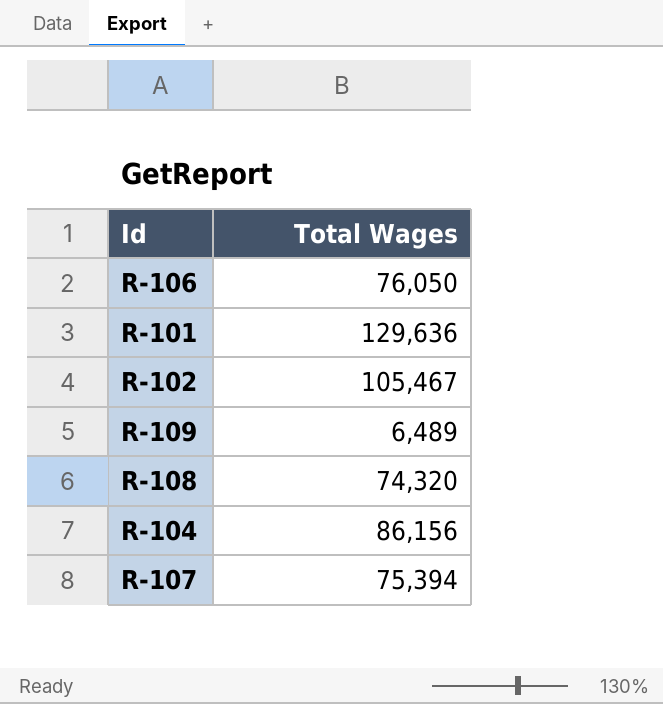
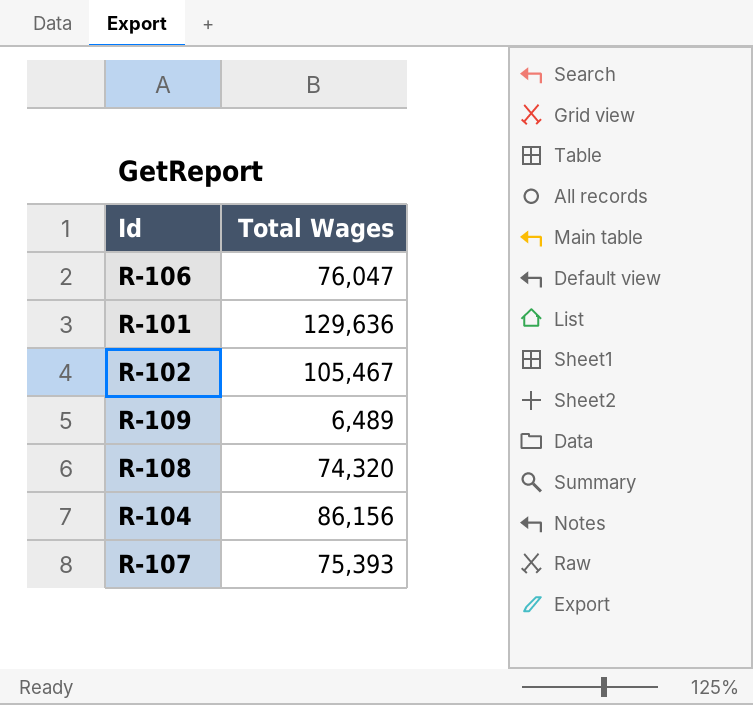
R-106 | Total Wages: 76,050 -> 76,047
R-107 | Total Wages: 75,394 -> 75,393

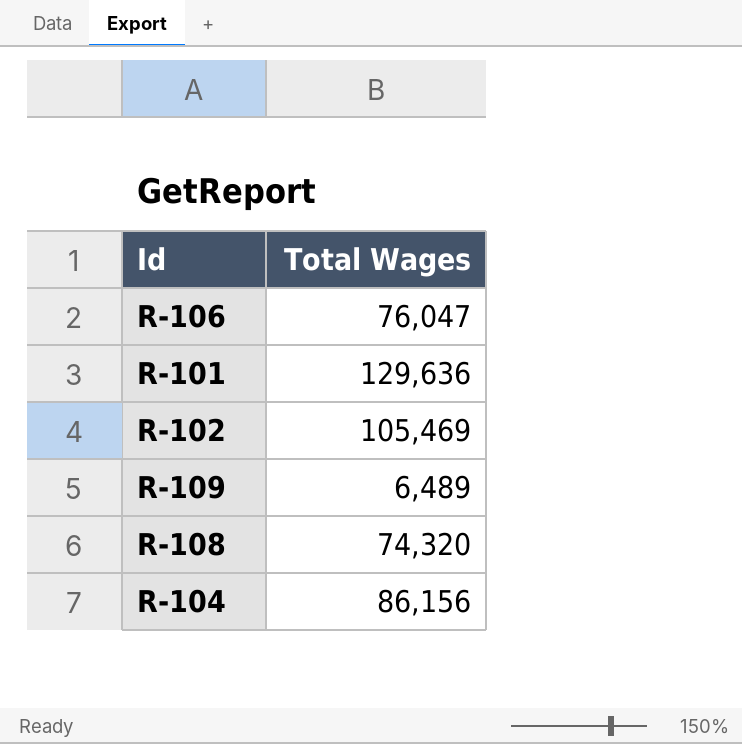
row R-107: 75,393 -> none
R-102 | Total Wages: 105,467 -> 105,469

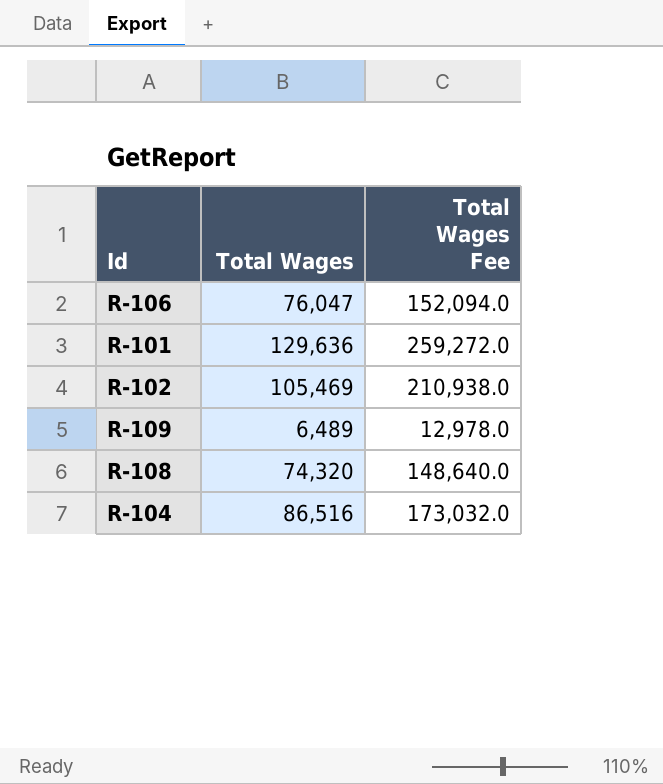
column Total Wages Fee | formula: none -> [Total Wages] * 2
R-104 | Total Wages: 86,156 -> 86,516

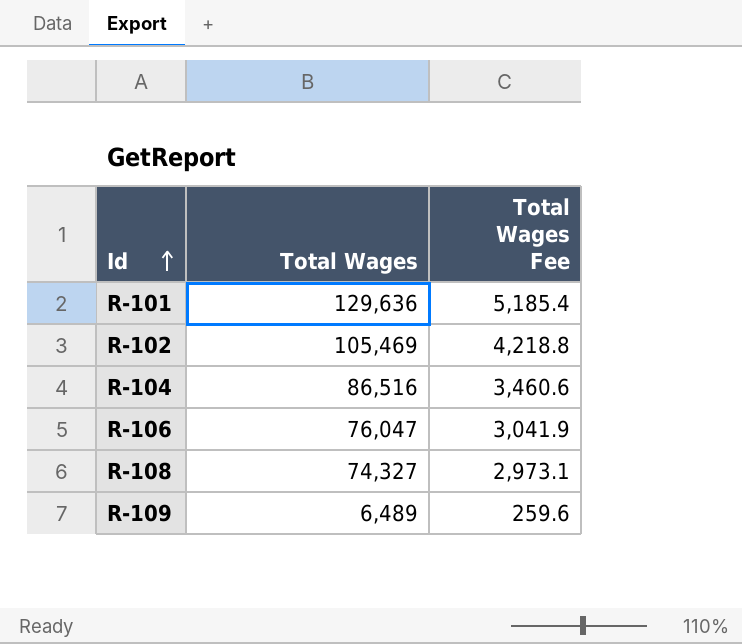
row order: none -> Id ascending
column Total Wages Fee | formula: [Total Wages] * 2 -> [Total Wages] * 0.04
R-108 | Total Wages: 74,320 -> 74,327

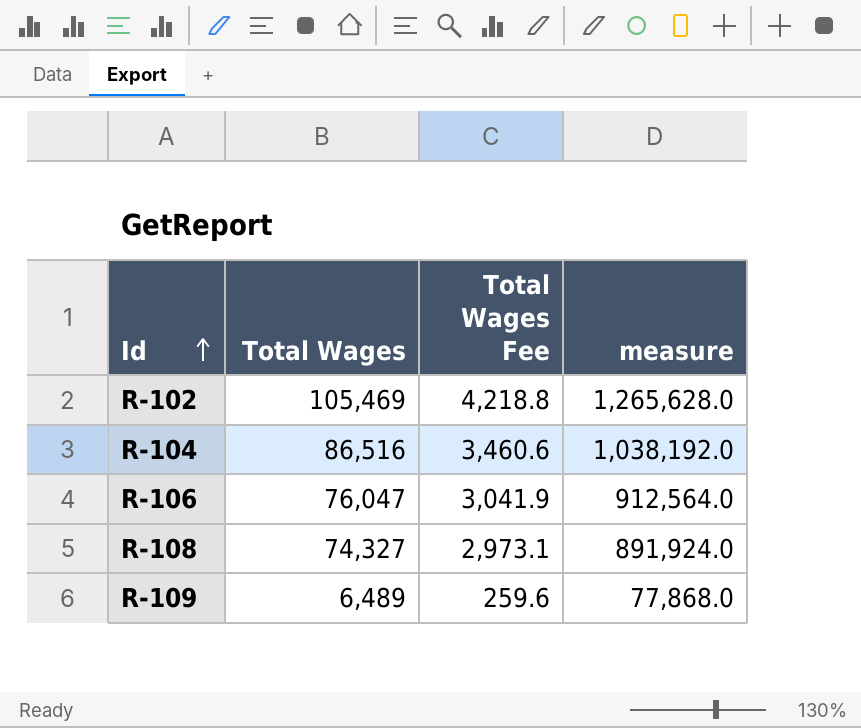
column measure | formula: none -> [Total Wages] * 12
row R-101: 129,636 | 5,185.4 -> none

